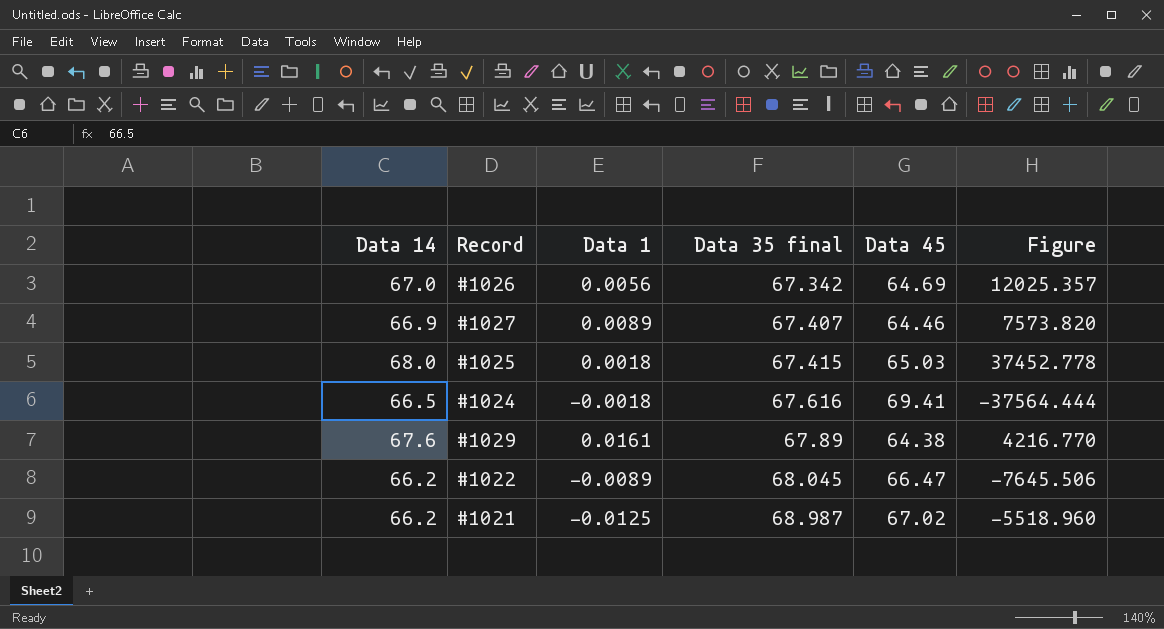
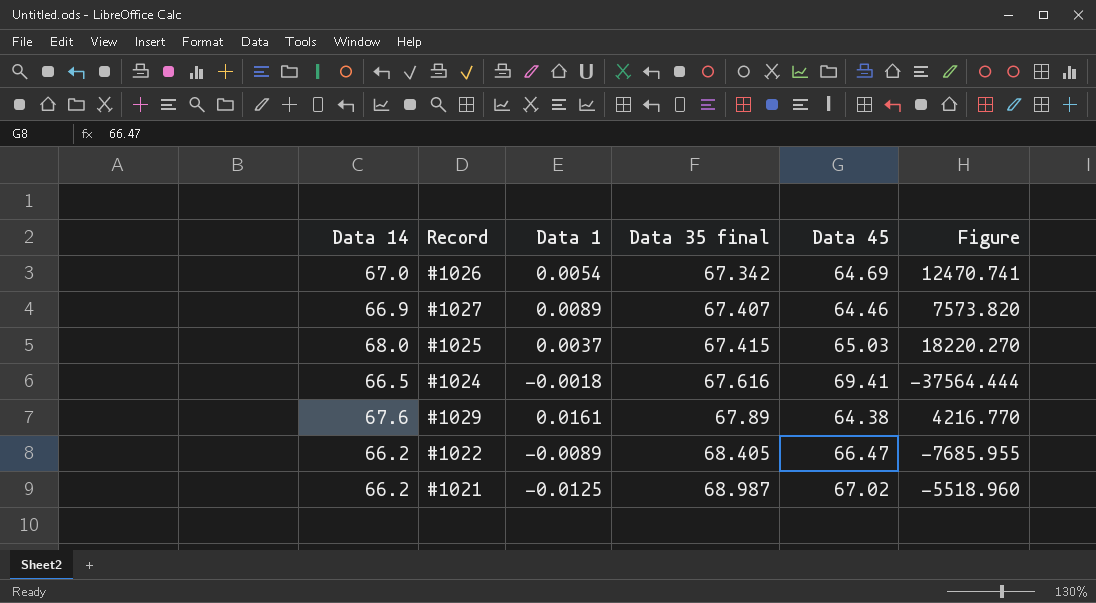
#1026 | Data 1: 0.0056 -> 0.0054
#1026 | Figure: 12025.357 -> 12470.741
#1025 | Data 1: 0.0018 -> 0.0037
#1025 | Figure: 37452.778 -> 18220.270
#1022 | Data 35 final: 68.045 -> 68.405
#1022 | Figure: -7645.506 -> -7685.955

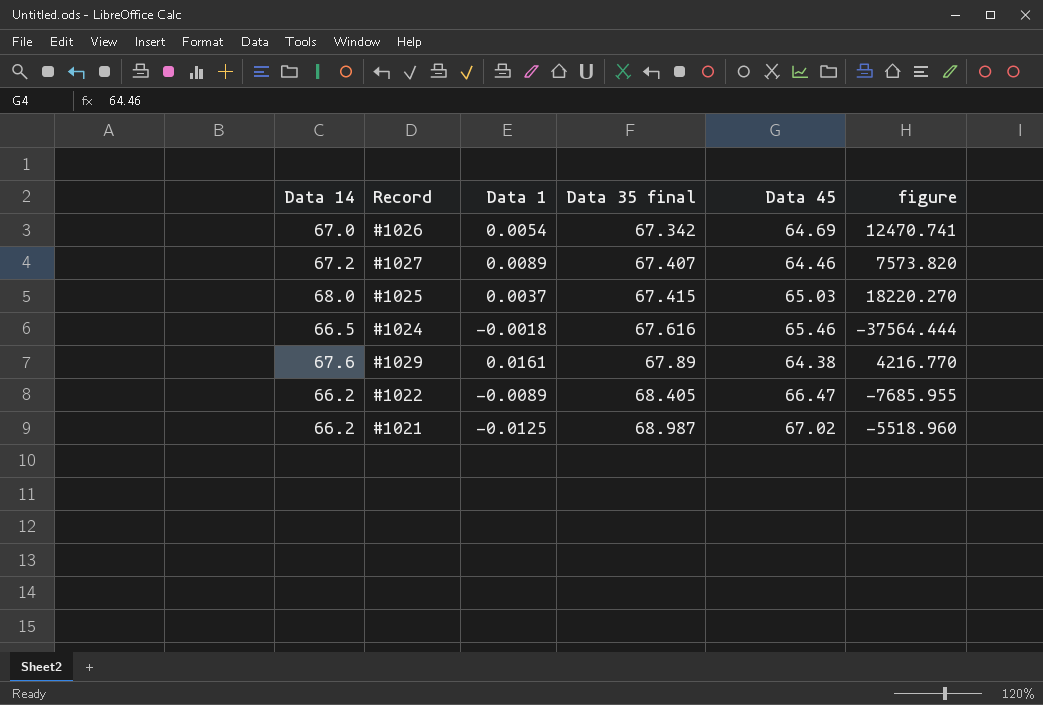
column name: Figure -> figure
#1027 | Data 14: 66.9 -> 67.2
#1024 | Data 45: 69.41 -> 65.46

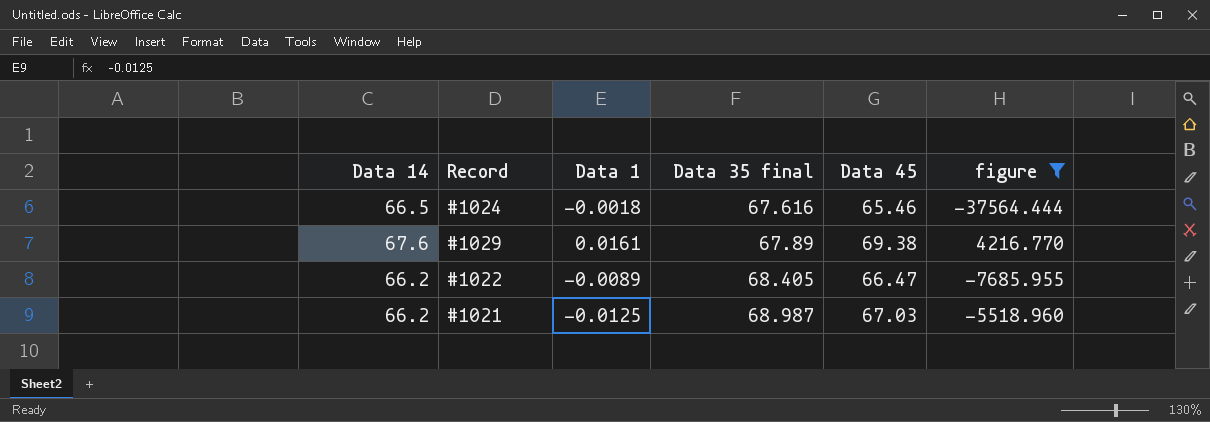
filter: none -> figure <= 4216.770
#1029 | Data 45: 64.38 -> 69.38
#1021 | Data 45: 67.02 -> 67.03

